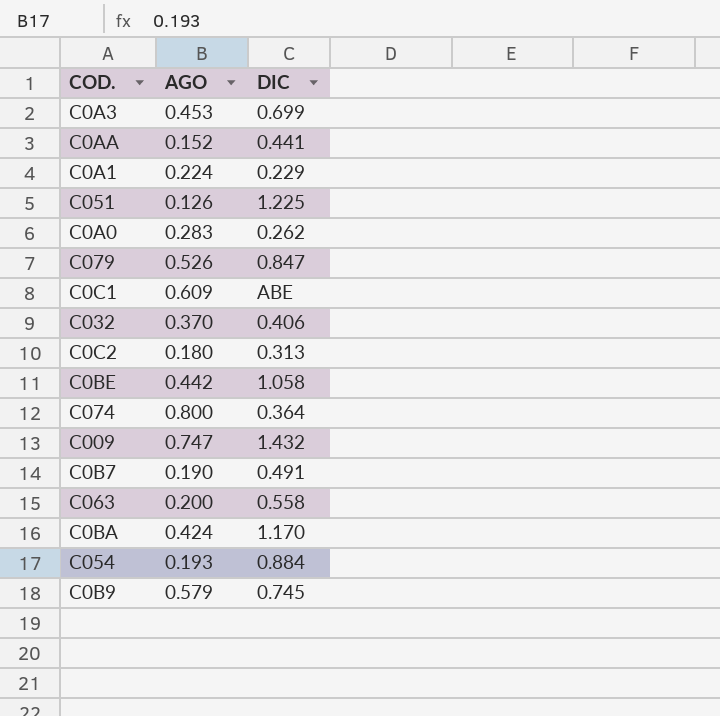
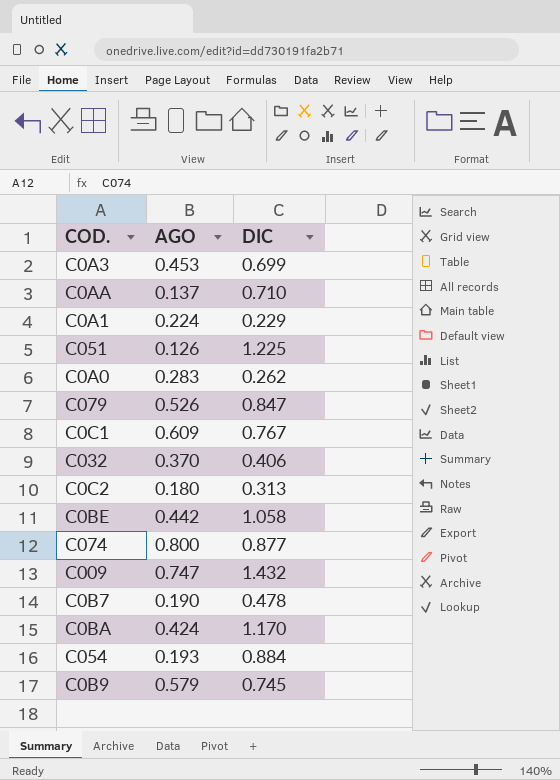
row C063: 0.200 | 0.558 -> none
C0AA | AGO: 0.152 -> 0.137
C0AA | DIC: 0.441 -> 0.710
C0C1 | DIC: ABE -> 0.767
C074 | DIC: 0.364 -> 0.877
C0B7 | DIC: 0.491 -> 0.478

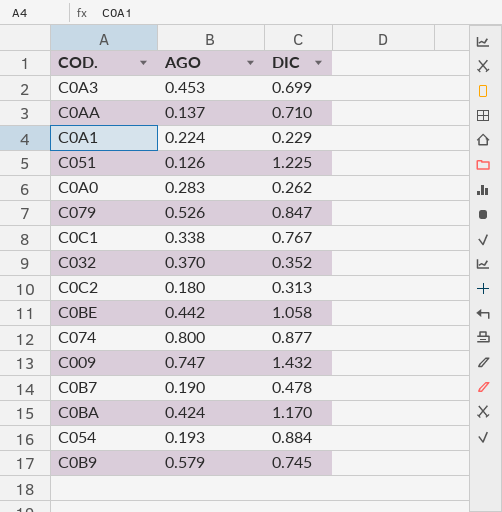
C0C1 | AGO: 0.609 -> 0.338
C032 | DIC: 0.406 -> 0.352

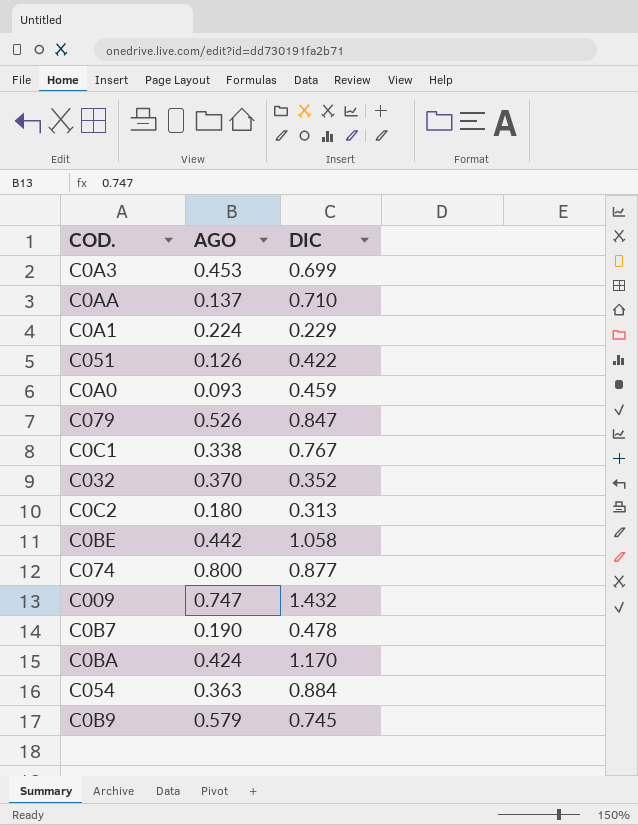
C051 | DIC: 1.225 -> 0.422
C0A0 | AGO: 0.283 -> 0.093
C0A0 | DIC: 0.262 -> 0.459
C054 | AGO: 0.193 -> 0.363

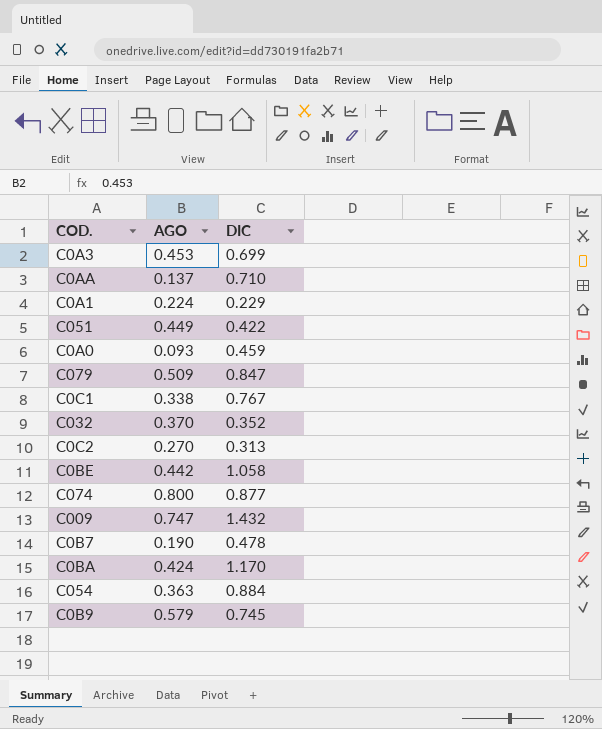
C051 | AGO: 0.126 -> 0.449
C079 | AGO: 0.526 -> 0.509
C0C2 | AGO: 0.180 -> 0.270

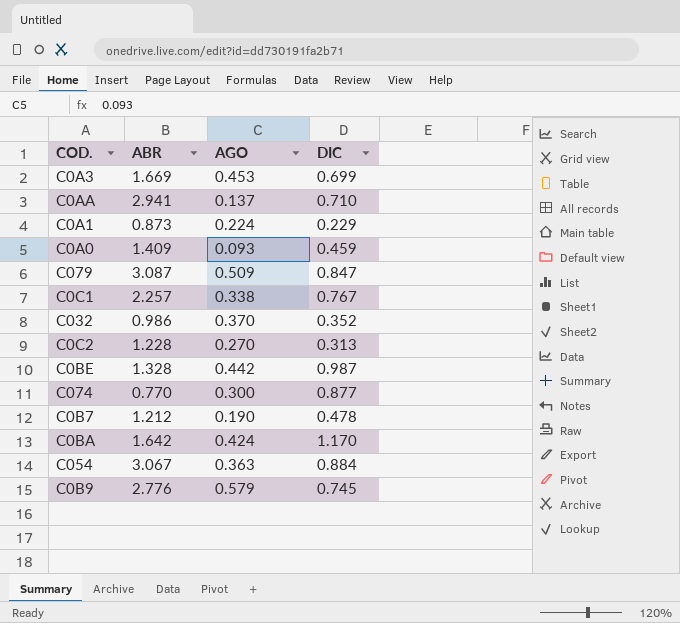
column ABR | position: none -> 2
row C051: 0.449 | 0.422 -> none
row C009: 0.747 | 1.432 -> none
C0BE | DIC: 1.058 -> 0.987
C074 | AGO: 0.800 -> 0.300

